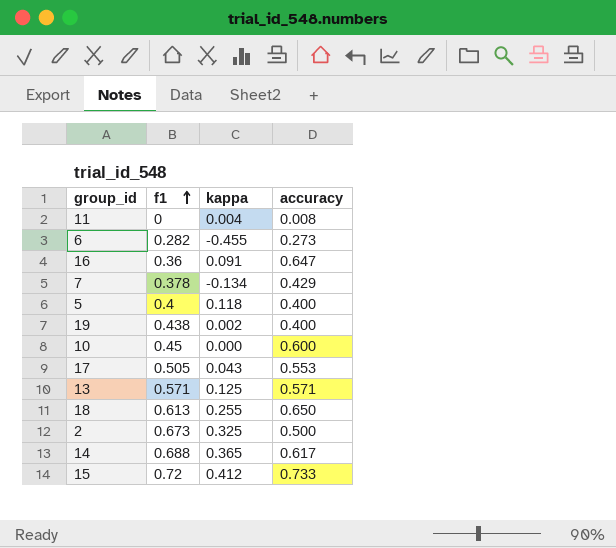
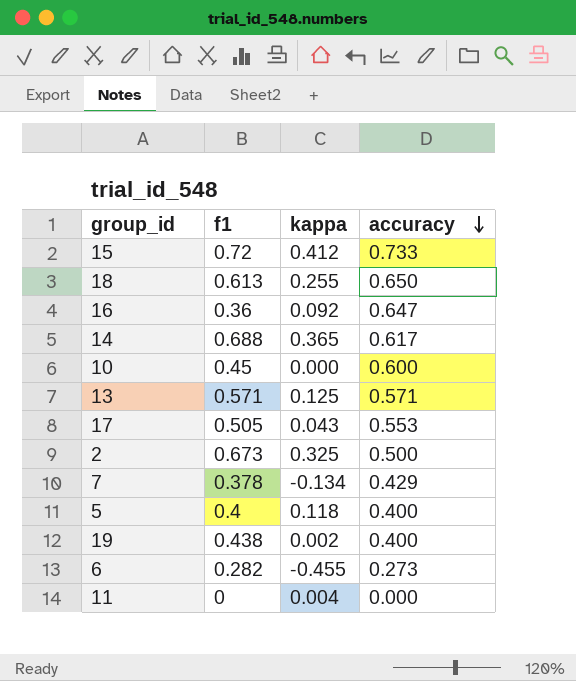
row order: f1 ascending -> accuracy descending
16 | kappa: 0.091 -> 0.092
11 | accuracy: 0.008 -> 0.000

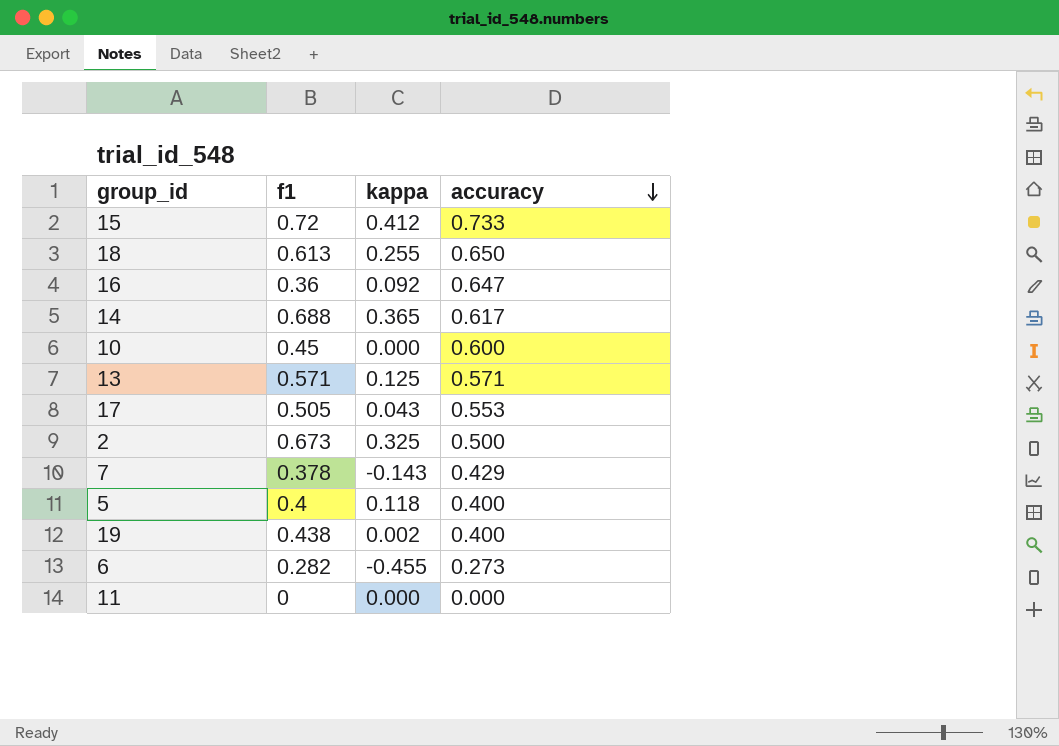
7 | kappa: -0.134 -> -0.143
11 | kappa: 0.004 -> 0.000

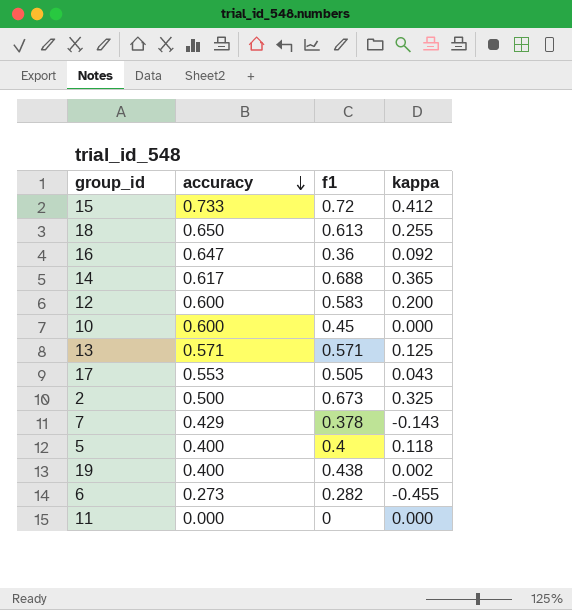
column accuracy | position: 4 -> 2
row 12: none -> 0.600 | 0.583 | 0.200

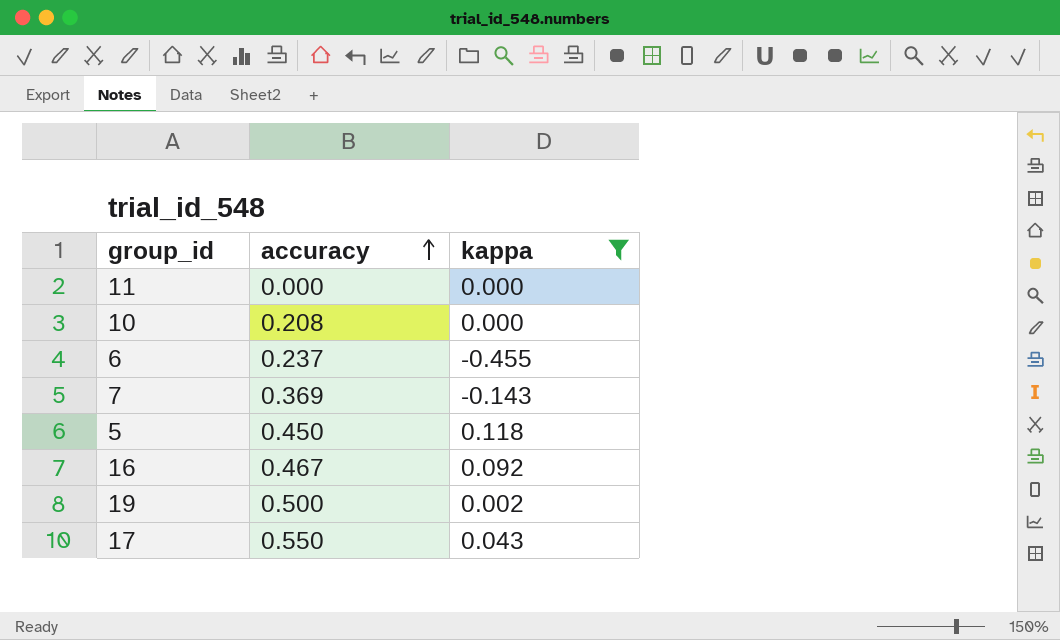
filter: none -> kappa <= 0.118
row order: accuracy descending -> accuracy ascending
column f1 | position: 3 -> none
10 | accuracy: 0.600 -> 0.208
6 | accuracy: 0.273 -> 0.237
7 | accuracy: 0.429 -> 0.369
5 | accuracy: 0.400 -> 0.450
16 | accuracy: 0.647 -> 0.467
19 | accuracy: 0.400 -> 0.500
17 | accuracy: 0.553 -> 0.550

